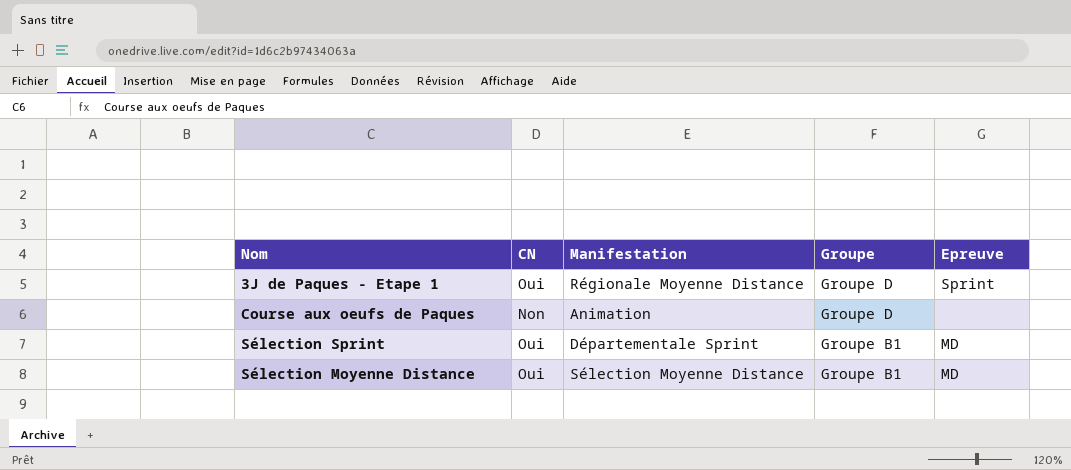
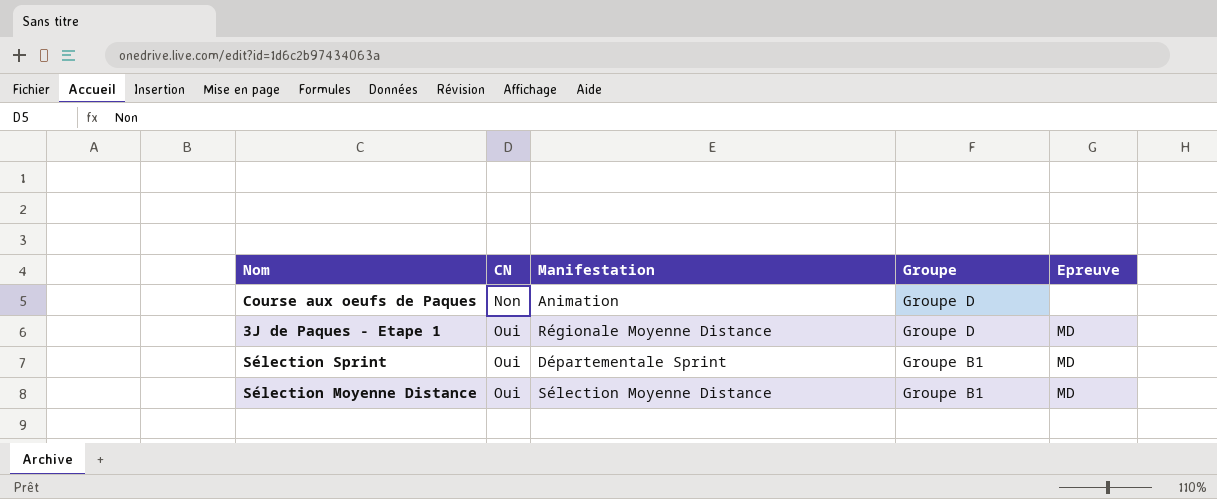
row order: Groupe descending -> CN ascending
3J de Paques - Etape 1 | Epreuve: Sprint -> MD

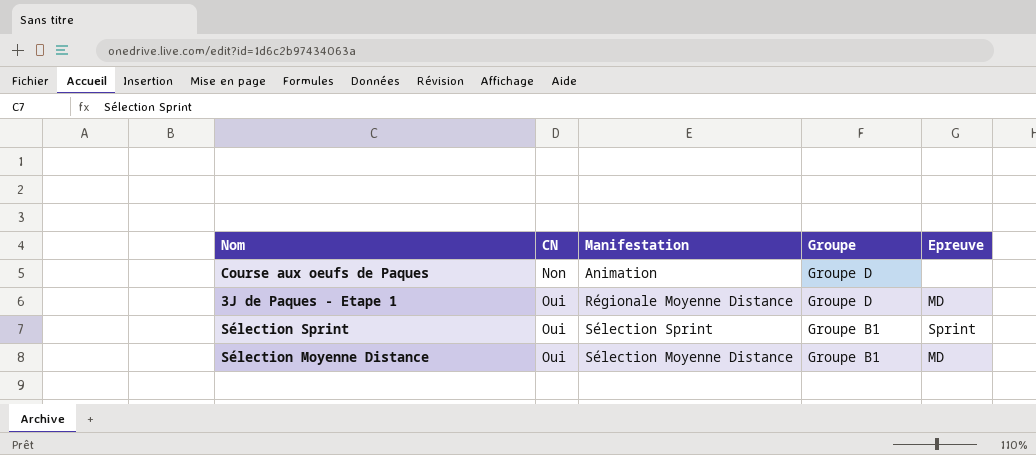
Sélection Sprint | Manifestation: Départementale Sprint -> Sélection Sprint
Sélection Sprint | Epreuve: MD -> Sprint

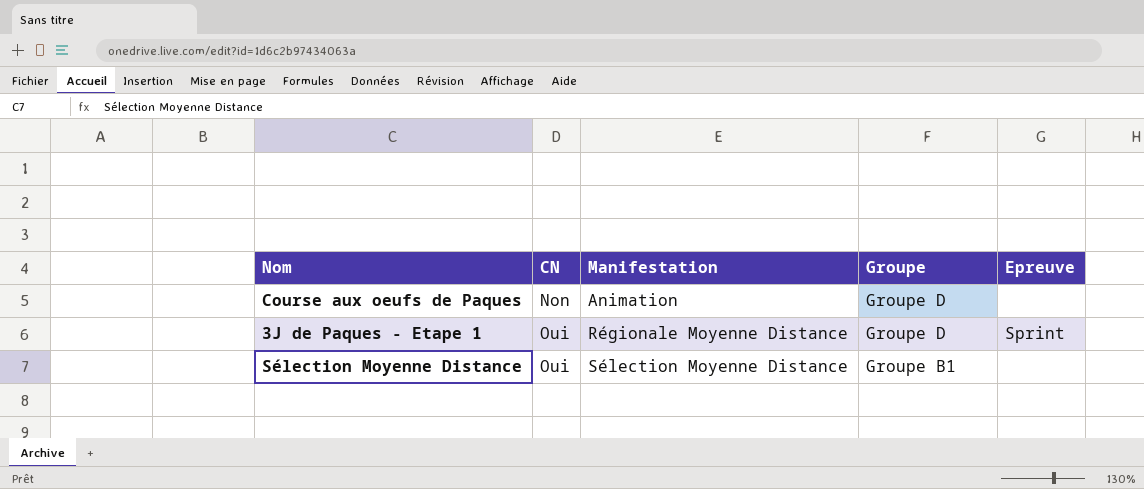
row Sélection Sprint: Oui | Sélection Sprint | Groupe B1 | Sprint -> none
3J de Paques - Etape 1 | Epreuve: MD -> Sprint
Sélection Moyenne Distance | Epreuve: MD -> none

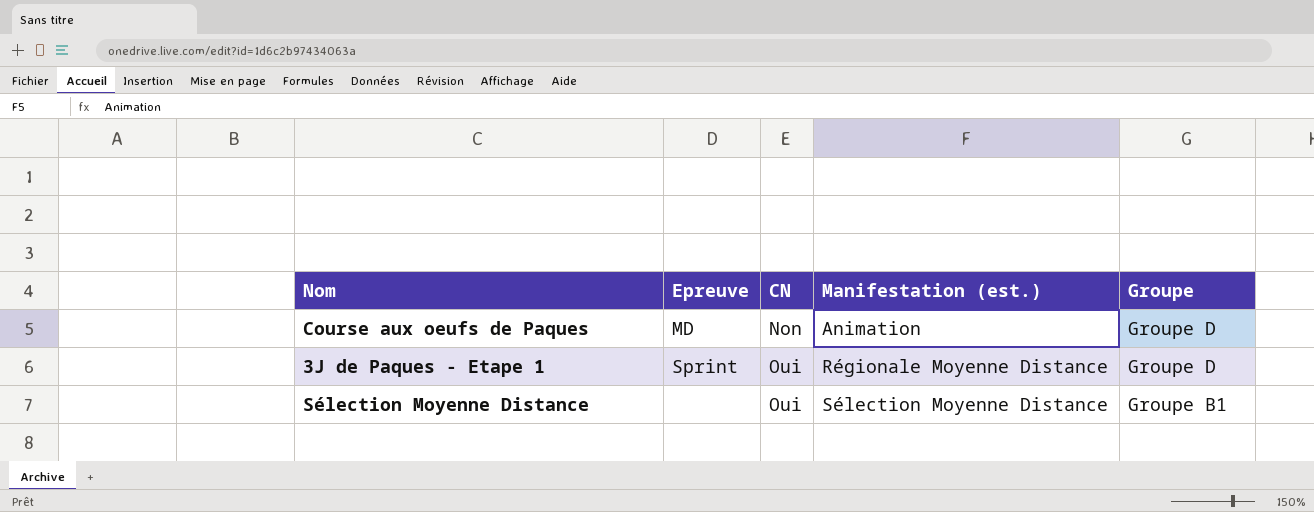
column Epreuve | position: 5 -> 2
column name: Manifestation -> Manifestation (est.)
Course aux oeufs de Paques | Epreuve: none -> MD

